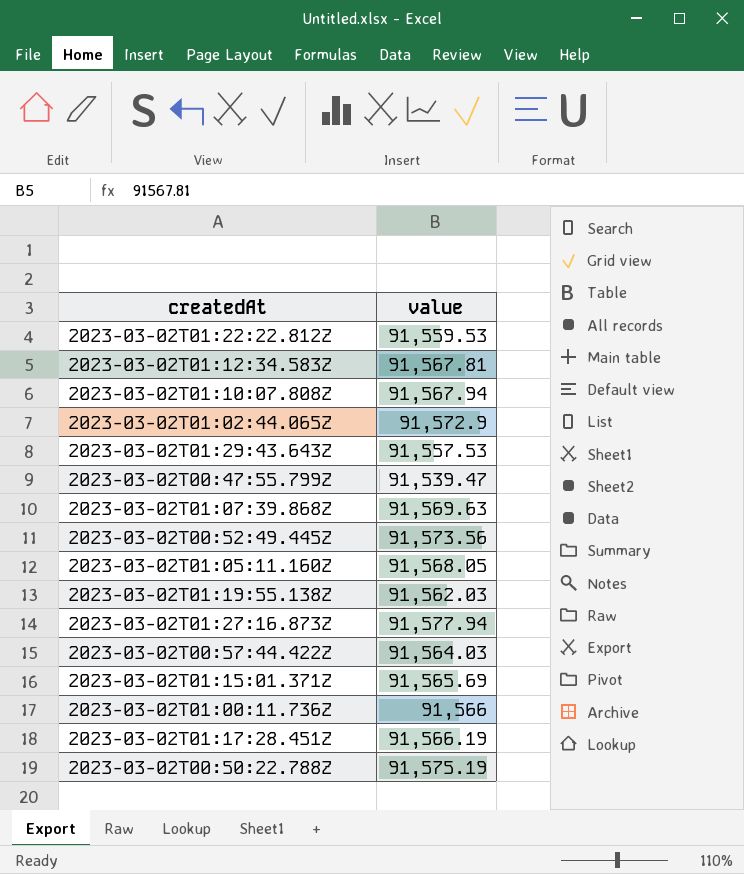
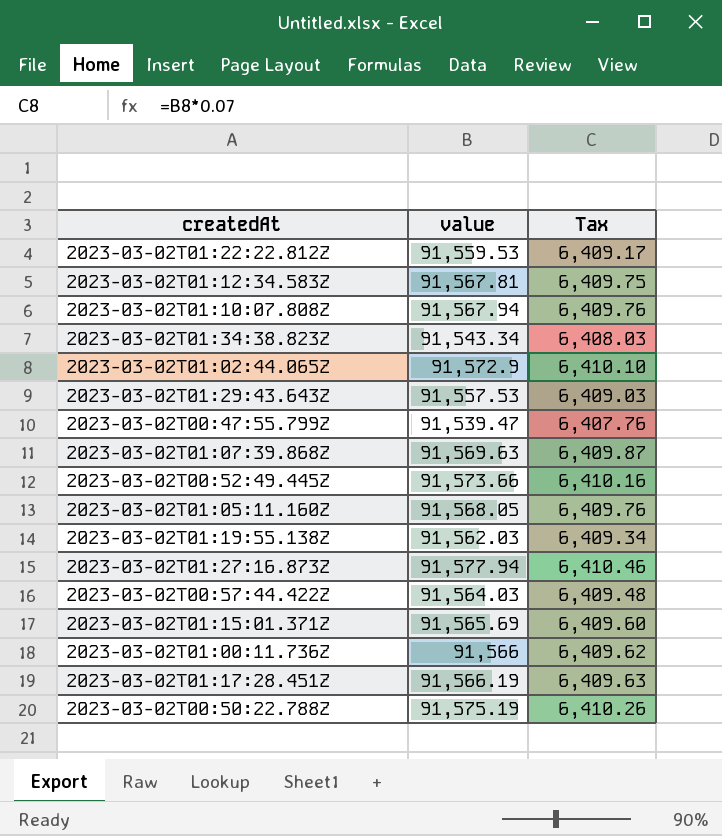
column Tax | formula: none -> [value] * 0.07
row 2023-03-02T01:34:38.823Z: none -> 91,543.34 | 6,408.03
2023-03-02T00:52:49.445Z | value: 91,573.56 -> 91,573.66

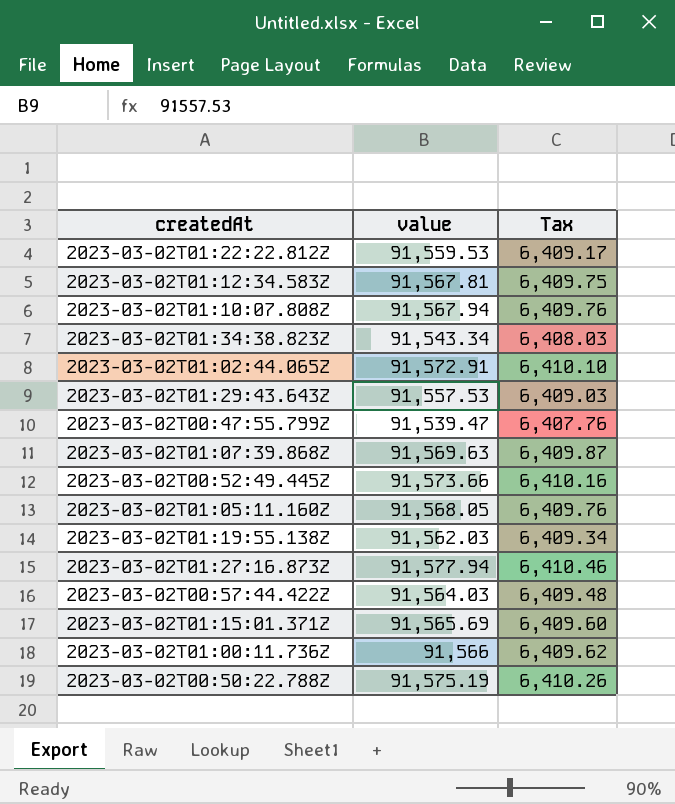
row 2023-03-02T01:17:28.451Z: 91,566.19 | 6,409.63 -> none
2023-03-02T01:02:44.065Z | value: 91,572.9 -> 91,572.91

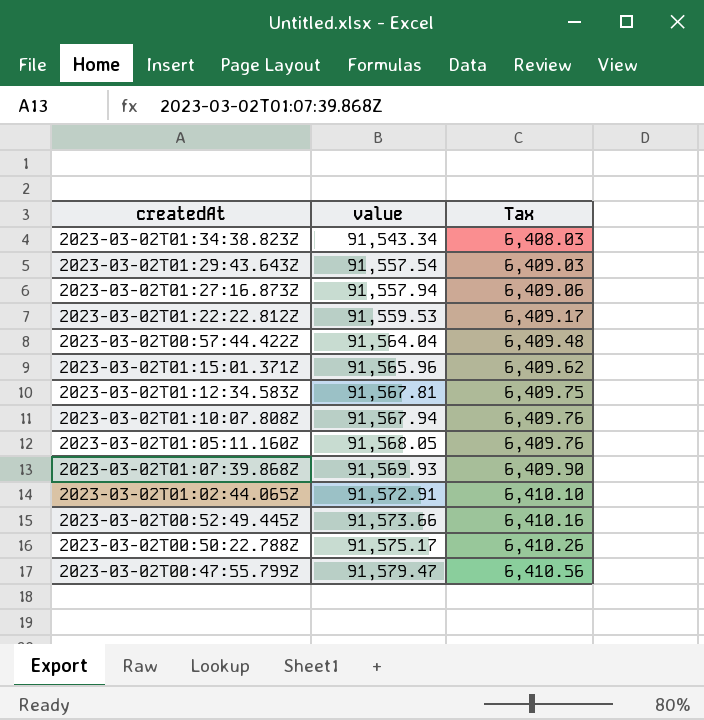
row order: none -> value ascending
row 2023-03-02T01:19:55.138Z: 91,562.03 | 6,409.34 -> none
row 2023-03-02T01:00:11.736Z: 91,566 | 6,409.62 -> none
2023-03-02T01:29:43.643Z | value: 91,557.53 -> 91,557.54
2023-03-02T01:27:16.873Z | value: 91,577.94 -> 91,557.94
2023-03-02T01:27:16.873Z | Tax: 6,410.46 -> 6,409.06
2023-03-02T00:57:44.422Z | value: 91,564.03 -> 91,564.04
2023-03-02T01:15:01.371Z | value: 91,565.69 -> 91,565.96
2023-03-02T01:15:01.371Z | Tax: 6,409.60 -> 6,409.62
2023-03-02T01:07:39.868Z | value: 91,569.63 -> 91,569.93
2023-03-02T01:07:39.868Z | Tax: 6,409.87 -> 6,409.90
2023-03-02T00:50:22.788Z | value: 91,575.19 -> 91,575.17
2023-03-02T00:47:55.799Z | value: 91,539.47 -> 91,579.47
2023-03-02T00:47:55.799Z | Tax: 6,407.76 -> 6,410.56

